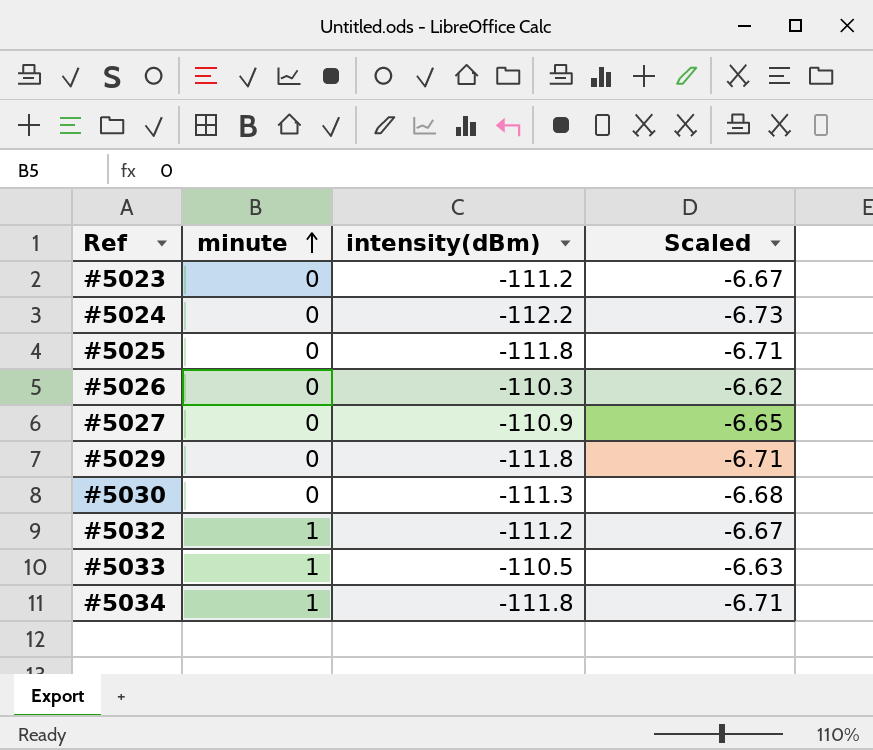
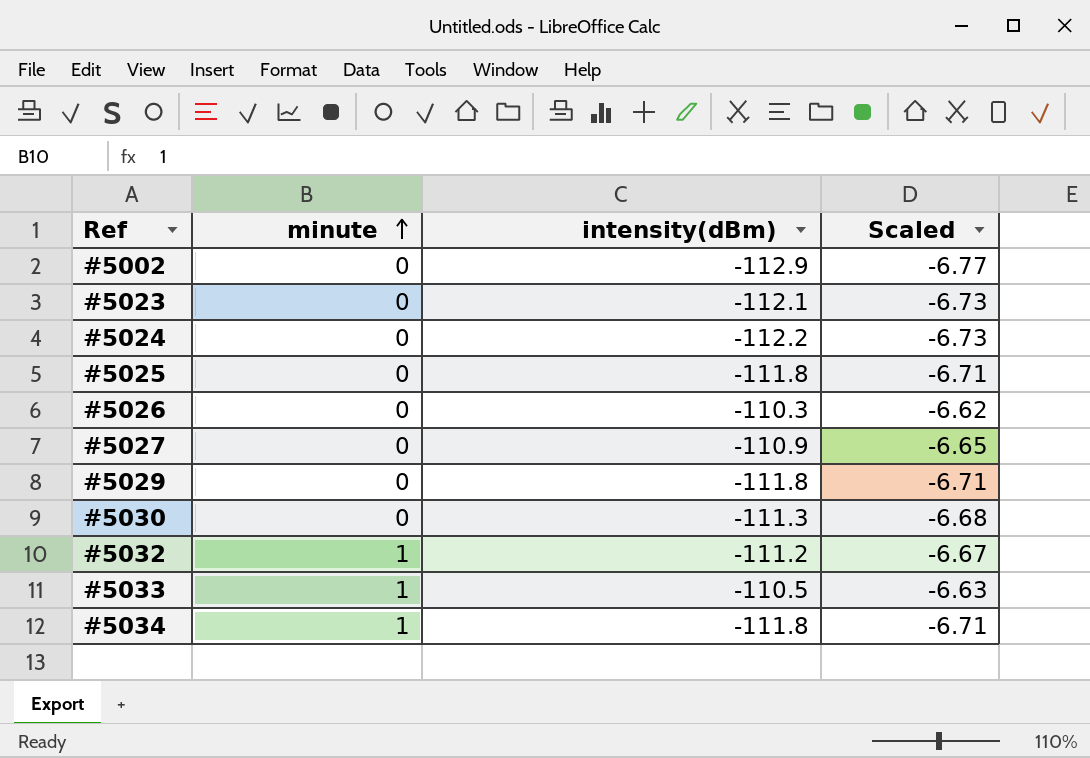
row #5002: none -> 0 | -112.9 | -6.77
#5023 | intensity(dBm): -111.2 -> -112.1
#5023 | Scaled: -6.67 -> -6.73

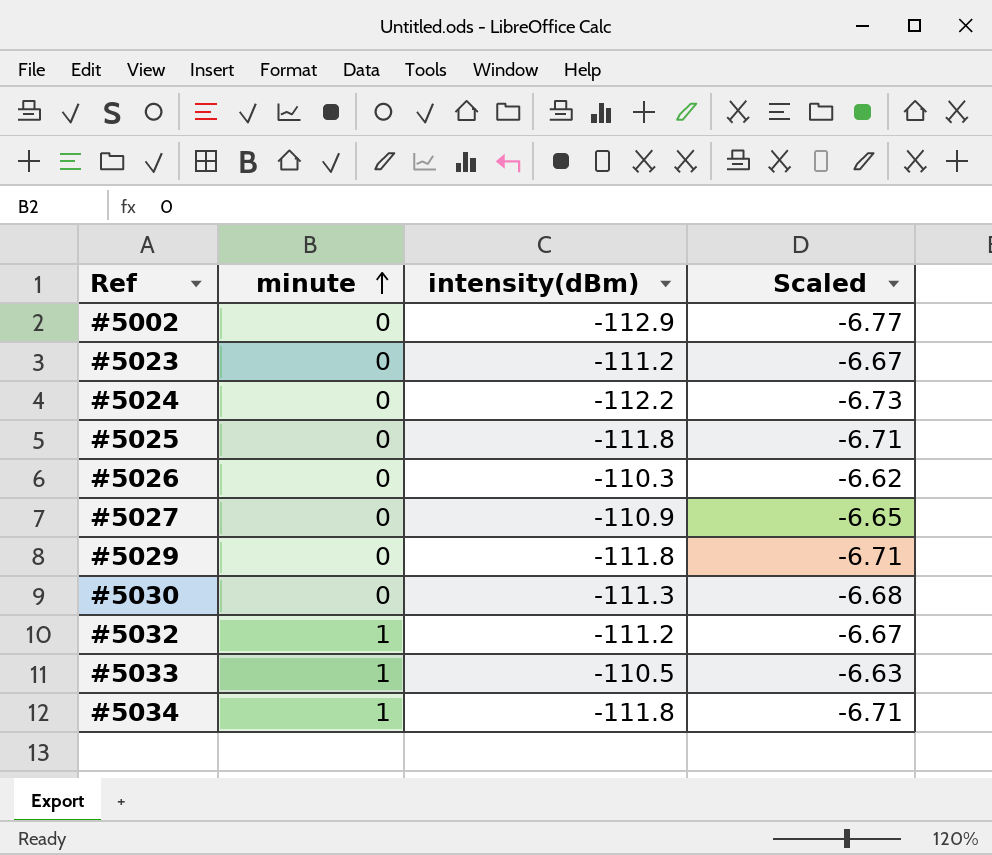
#5023 | intensity(dBm): -112.1 -> -111.2
#5023 | Scaled: -6.73 -> -6.67

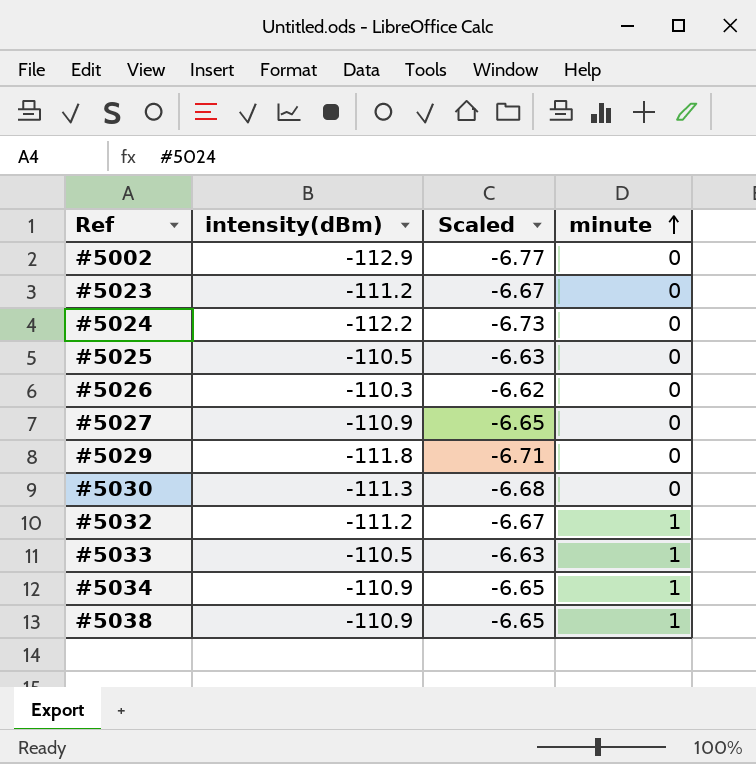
column minute | position: 2 -> 4
#5025 | intensity(dBm): -111.8 -> -110.5
#5025 | Scaled: -6.71 -> -6.63
#5034 | intensity(dBm): -111.8 -> -110.9
#5034 | Scaled: -6.71 -> -6.65
row #5038: none -> -110.9 | -6.65 | 1

